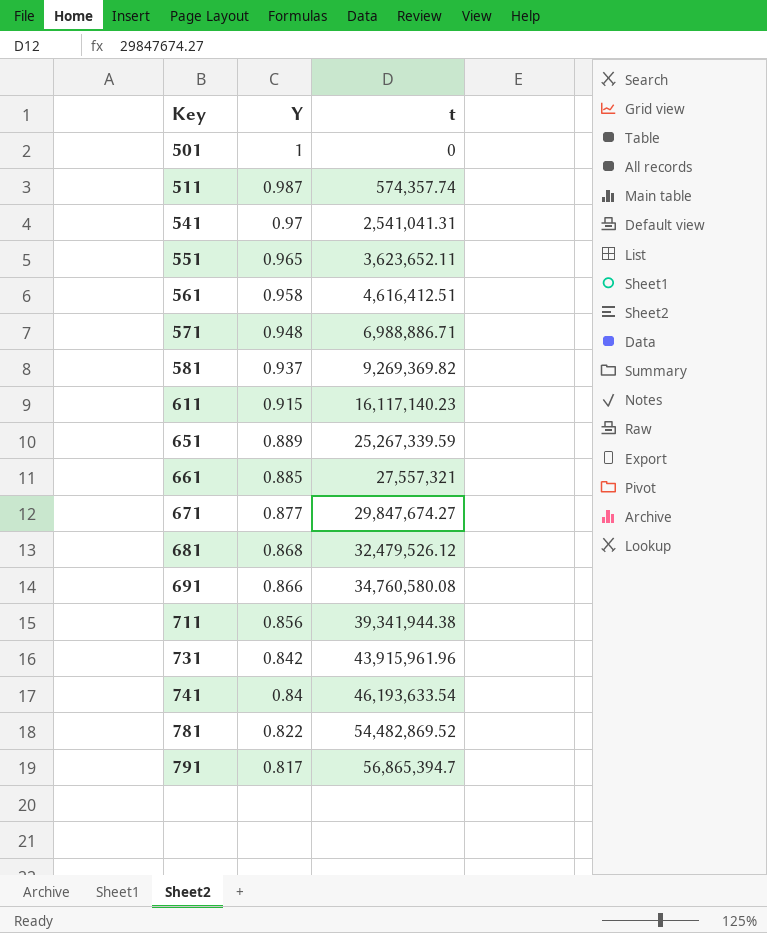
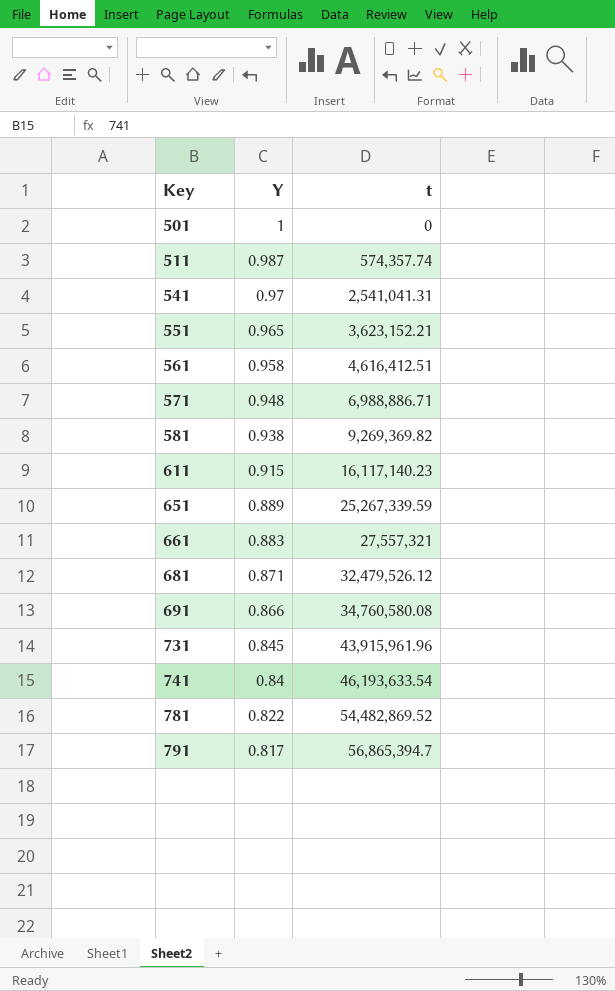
row 671: 0.877 | 29,847,674.27 -> none
row 711: 0.856 | 39,341,944.38 -> none
551 | t: 3,623,652.11 -> 3,623,152.21
581 | Y: 0.937 -> 0.938
661 | Y: 0.885 -> 0.883
681 | Y: 0.868 -> 0.871
731 | Y: 0.842 -> 0.845

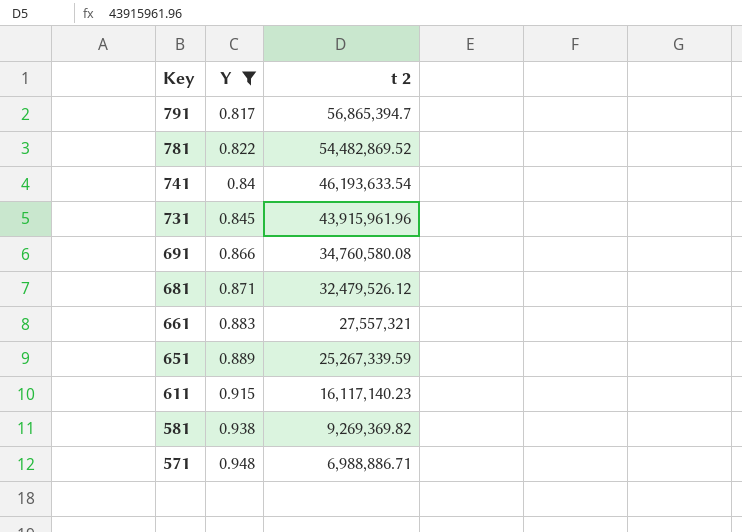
filter: none -> Y <= 0.948
row order: Key ascending -> Key descending
column name: t -> t 2

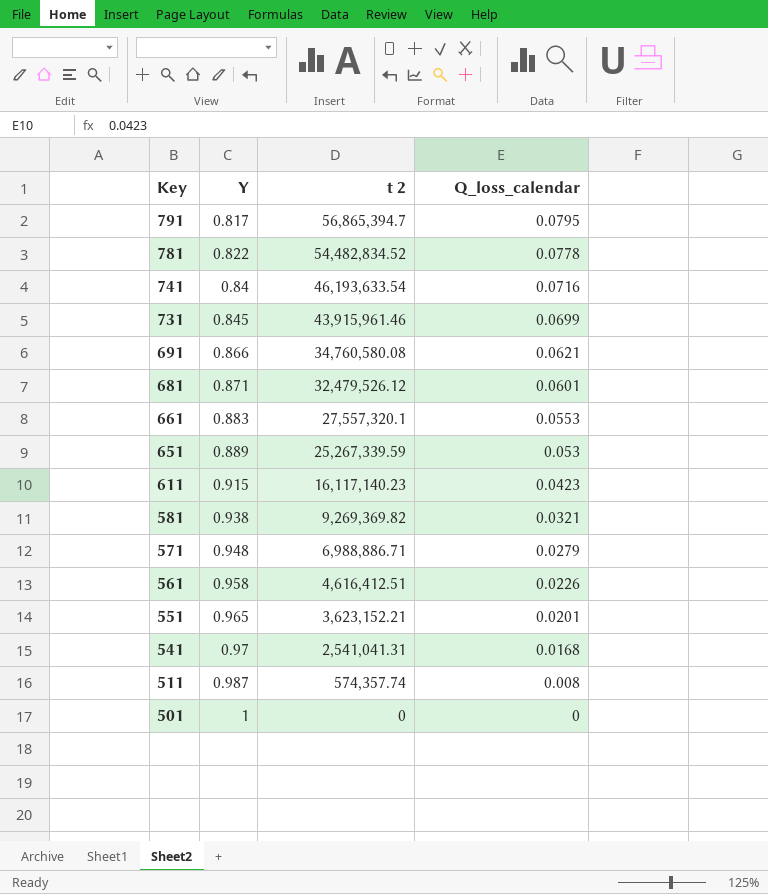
filter: Y <= 0.948 -> none
column Q_loss_calendar | position: none -> 4
781 | t 2: 54,482,869.52 -> 54,482,834.52
731 | t 2: 43,915,961.96 -> 43,915,961.46
661 | t 2: 27,557,321 -> 27,557,320.1

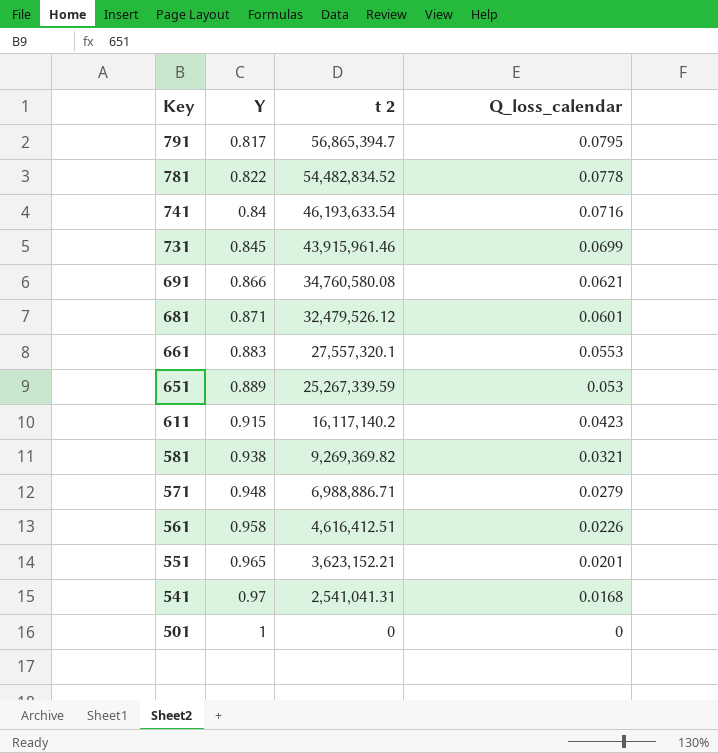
row 511: 0.987 | 574,357.74 | 0.008 -> none
611 | t 2: 16,117,140.23 -> 16,117,140.2

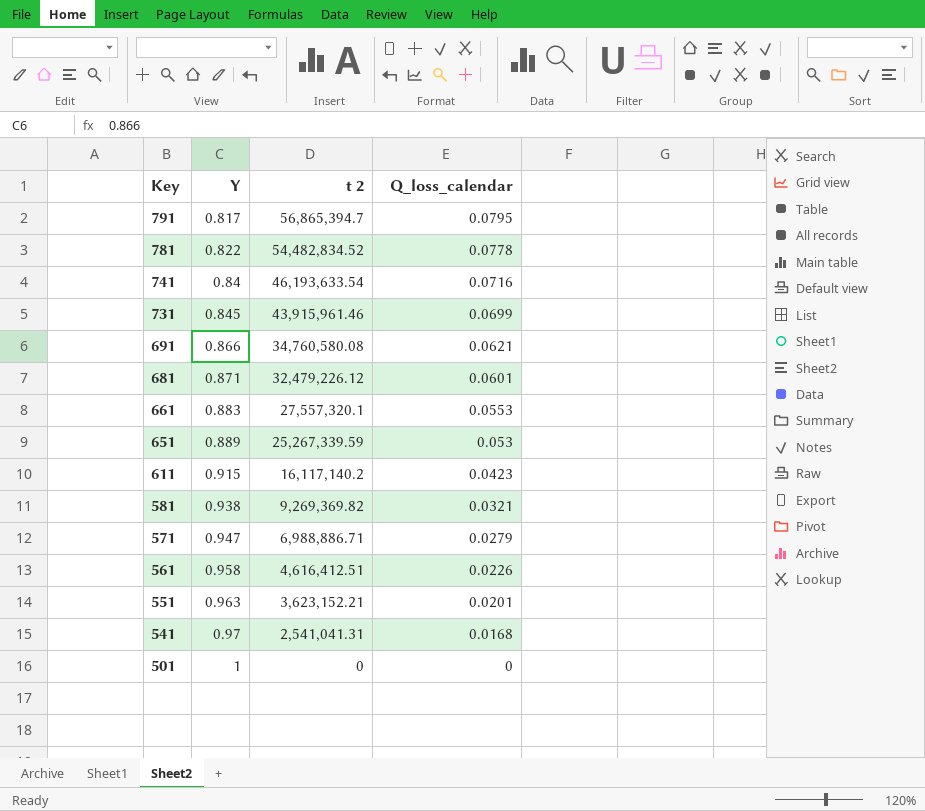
681 | t 2: 32,479,526.12 -> 32,479,226.12
571 | Y: 0.948 -> 0.947
551 | Y: 0.965 -> 0.963

